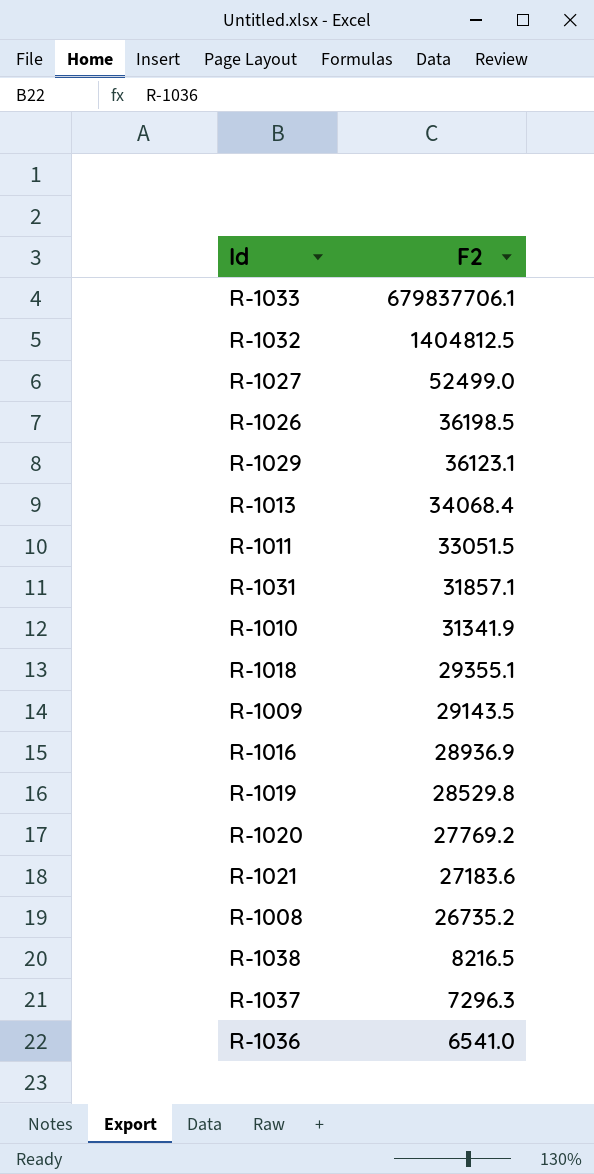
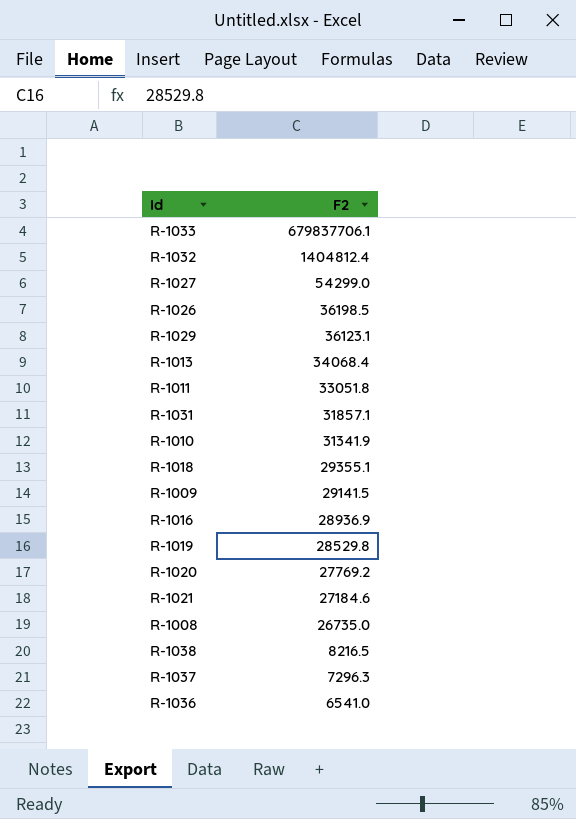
R-1032 | F2: 1404812.5 -> 1404812.4
R-1027 | F2: 52499.0 -> 54299.0
R-1011 | F2: 33051.5 -> 33051.8
R-1009 | F2: 29143.5 -> 29141.5
R-1021 | F2: 27183.6 -> 27184.6
R-1008 | F2: 26735.2 -> 26735.0

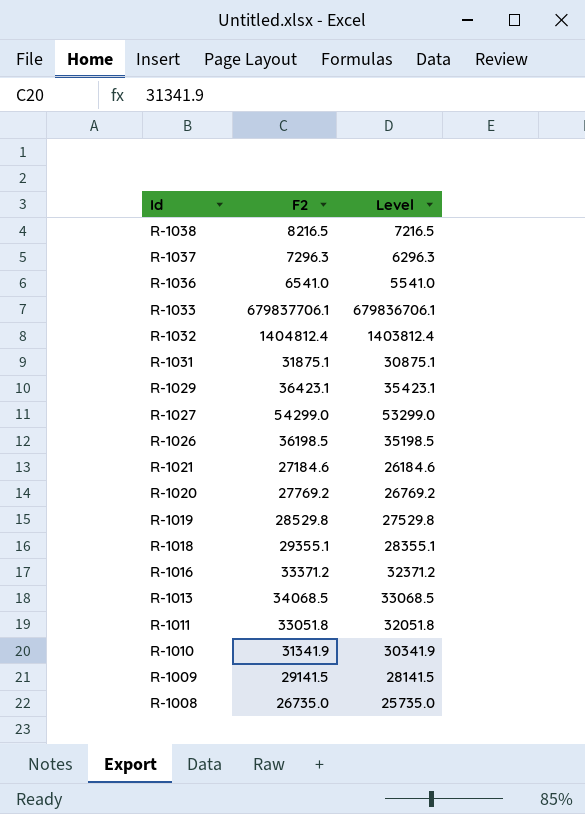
row order: F2 descending -> Id descending
column Level | formula: none -> [F2] - 1000
R-1031 | F2: 31857.1 -> 31875.1
R-1029 | F2: 36123.1 -> 36423.1
R-1016 | F2: 28936.9 -> 33371.2
R-1013 | F2: 34068.4 -> 34068.5

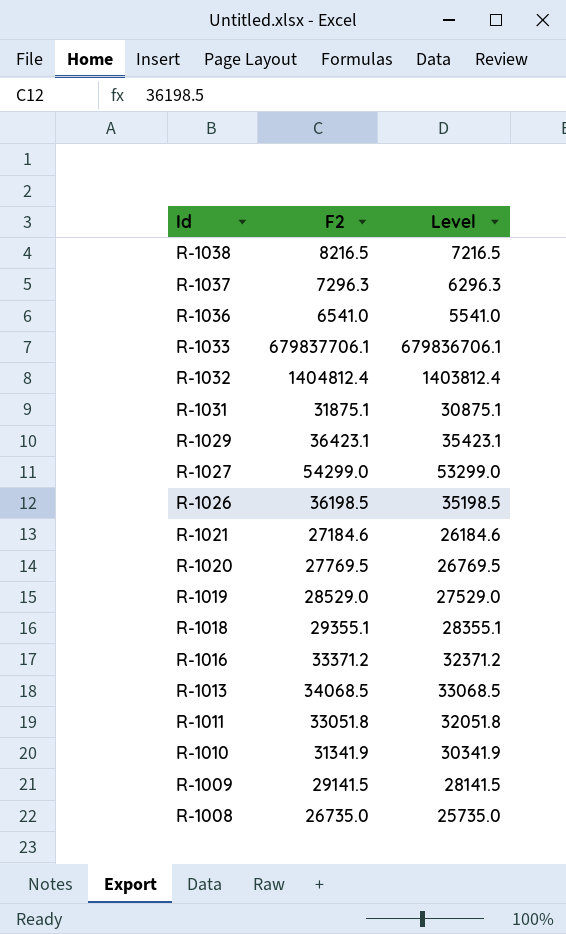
R-1020 | F2: 27769.2 -> 27769.5
R-1020 | Level: 26769.2 -> 26769.5
R-1019 | F2: 28529.8 -> 28529.0
R-1019 | Level: 27529.8 -> 27529.0

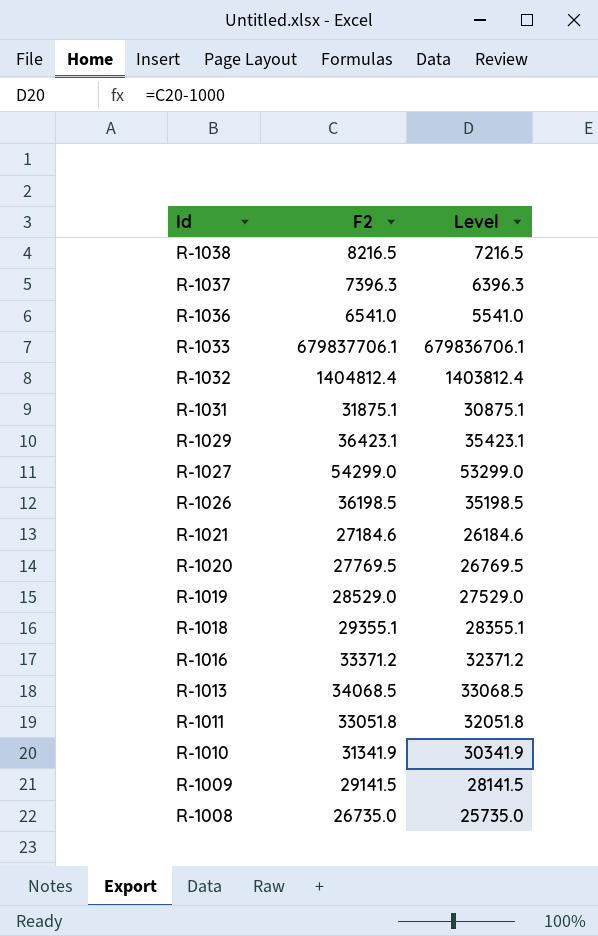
R-1037 | F2: 7296.3 -> 7396.3
R-1037 | Level: 6296.3 -> 6396.3

